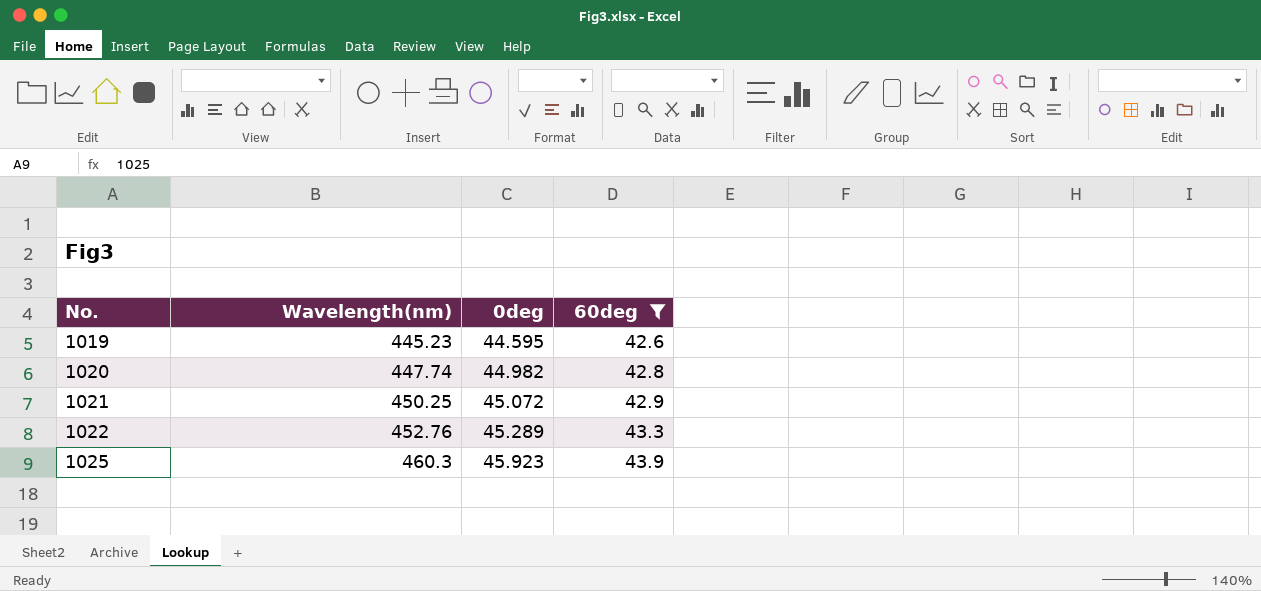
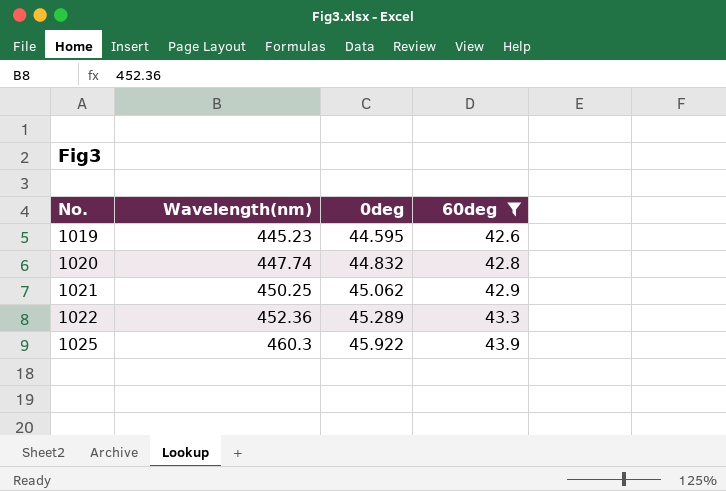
1020 | 0deg: 44.982 -> 44.832
1021 | 0deg: 45.072 -> 45.062
1022 | Wavelength(nm): 452.76 -> 452.36
1025 | 0deg: 45.923 -> 45.922

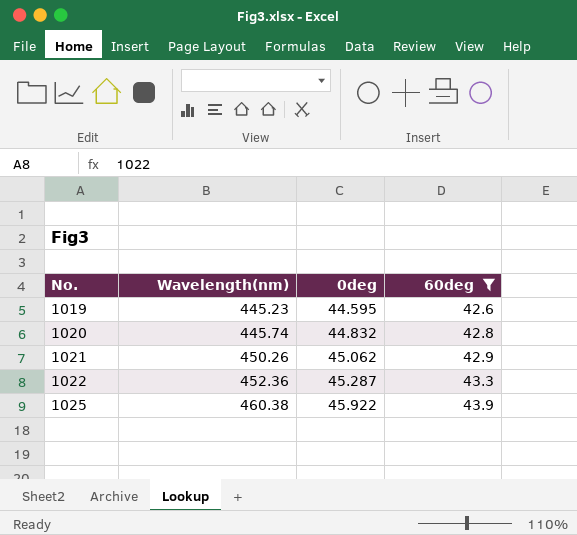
1020 | Wavelength(nm): 447.74 -> 445.74
1021 | Wavelength(nm): 450.25 -> 450.26
1022 | 0deg: 45.289 -> 45.287
1025 | Wavelength(nm): 460.3 -> 460.38

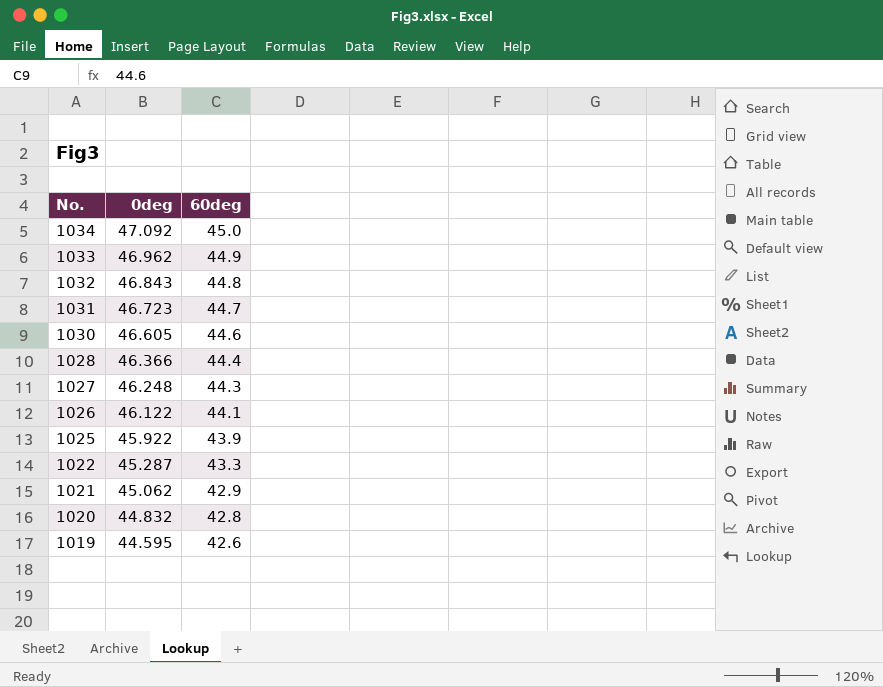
filter: 60deg <= 43.9 -> none
row order: No. ascending -> No. descending
column Wavelength(nm) | position: 2 -> none

